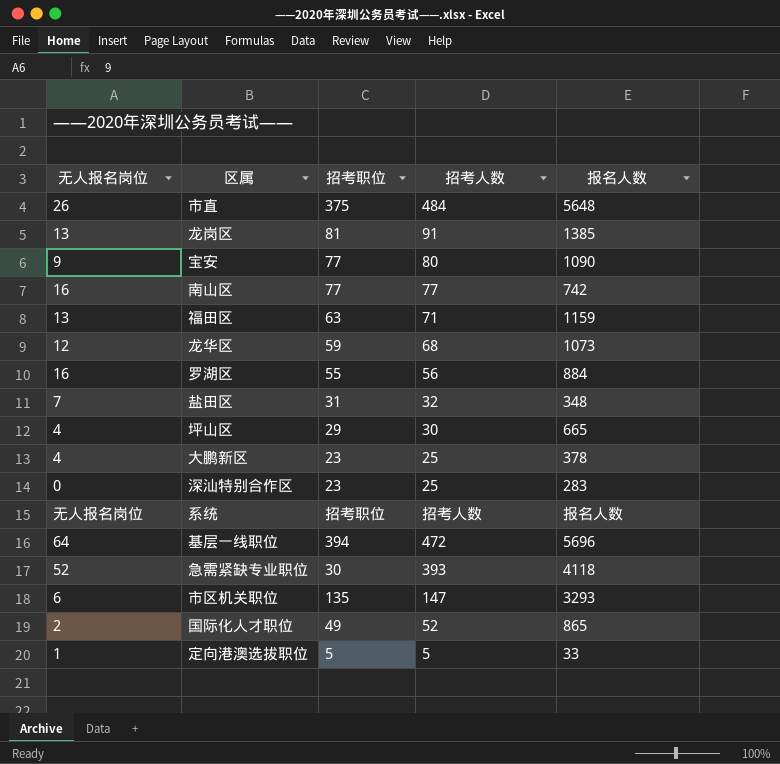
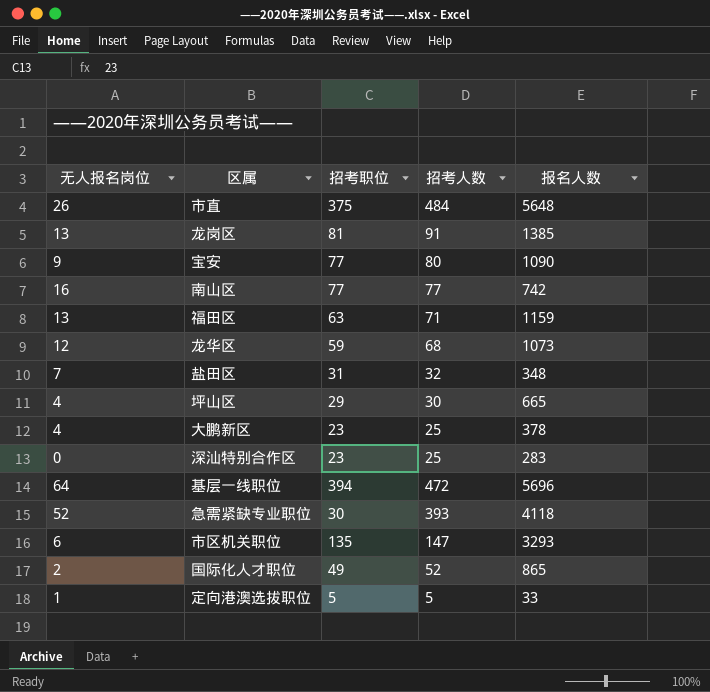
row 罗湖区: 16 | 55 | 56 | 884 -> none
row 系统: 无人报名岗位 | 招考职位 | 招考人数 | 报名人数 -> none

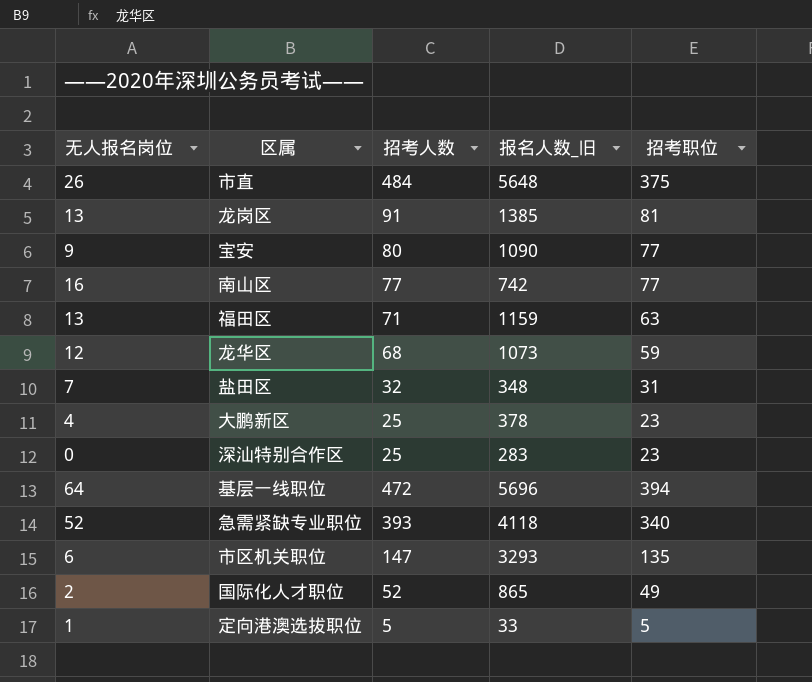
column name: 报名人数 -> 报名人数_旧
column 招考职位 | position: 3 -> 5
row 坪山区: 4 | 29 | 30 | 665 -> none
急需紧缺专业职位 | 招考职位: 30 -> 340

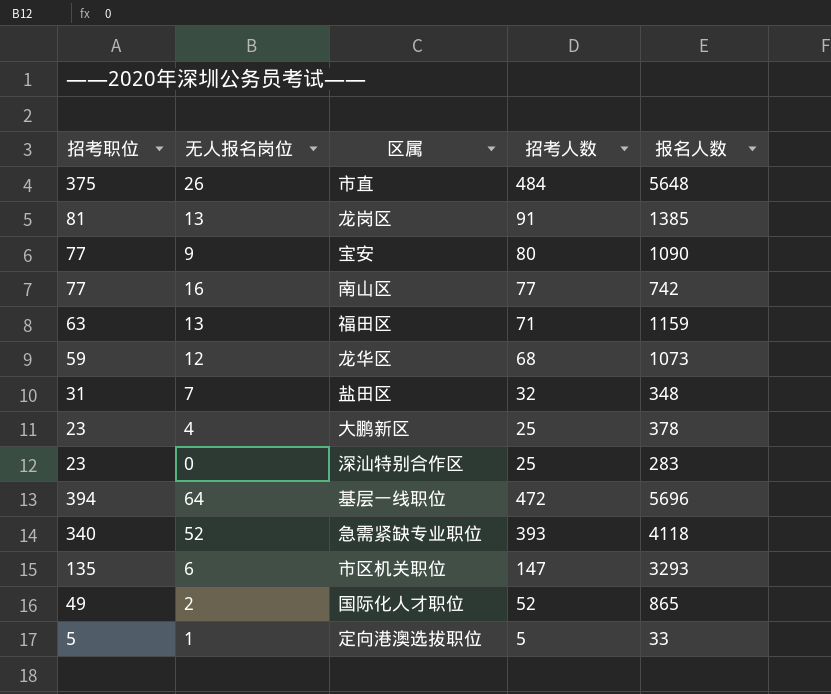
column 招考职位 | position: 5 -> 1
column name: 报名人数_旧 -> 报名人数

